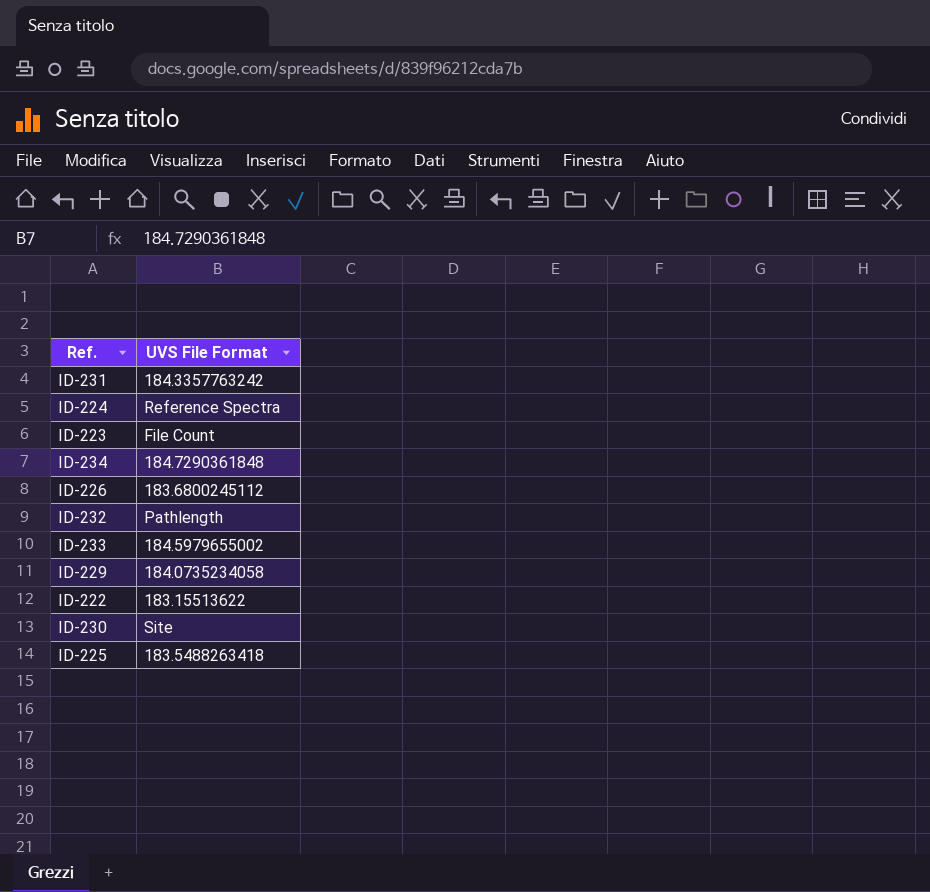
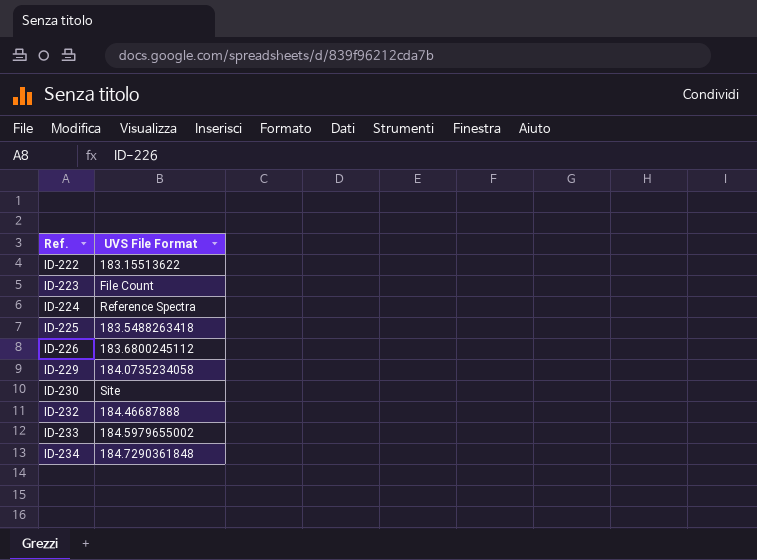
row order: none -> Ref. ascending
row ID-231: 184.3357763242 -> none
ID-232 | UVS File Format: Pathlength -> 184.46687888

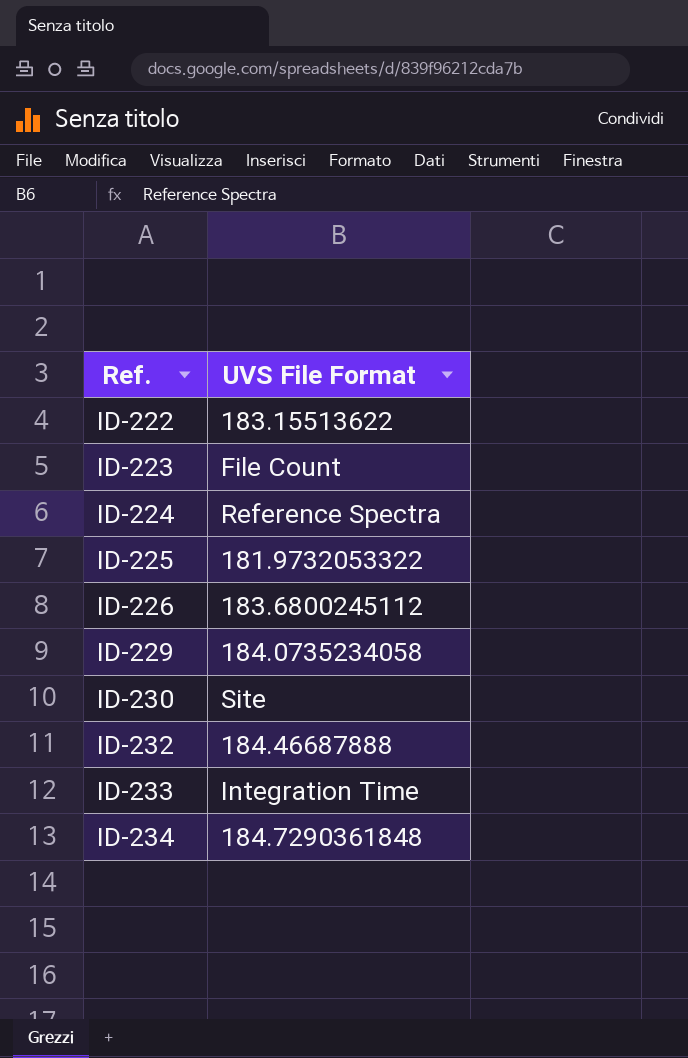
ID-225 | UVS File Format: 183.5488263418 -> 181.9732053322
ID-233 | UVS File Format: 184.5979655002 -> Integration Time

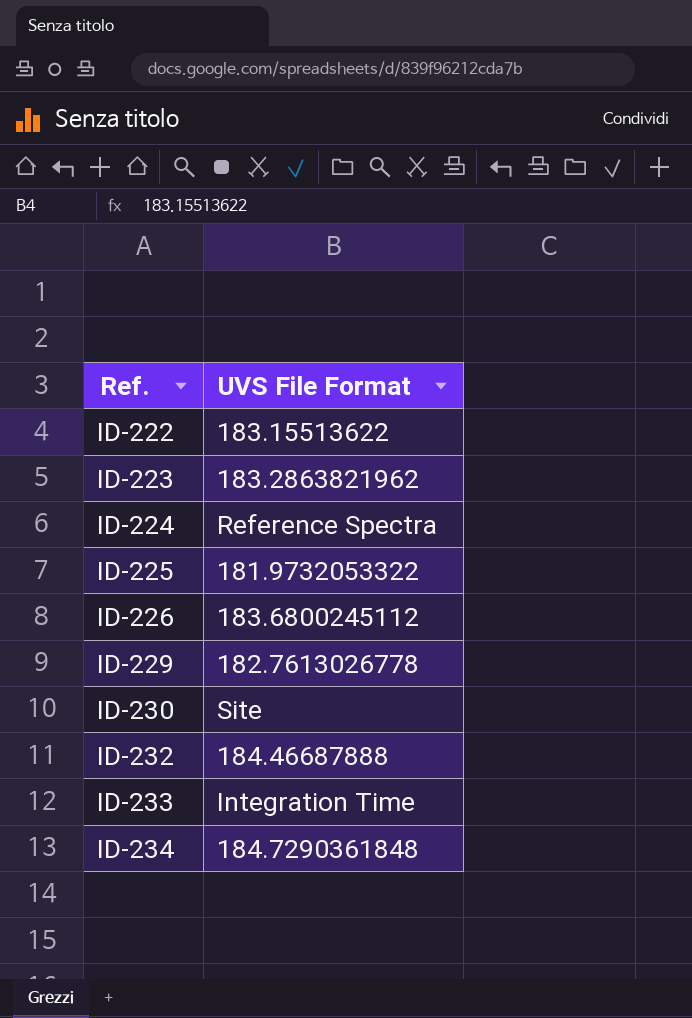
ID-223 | UVS File Format: File Count -> 183.2863821962
ID-229 | UVS File Format: 184.0735234058 -> 182.7613026778

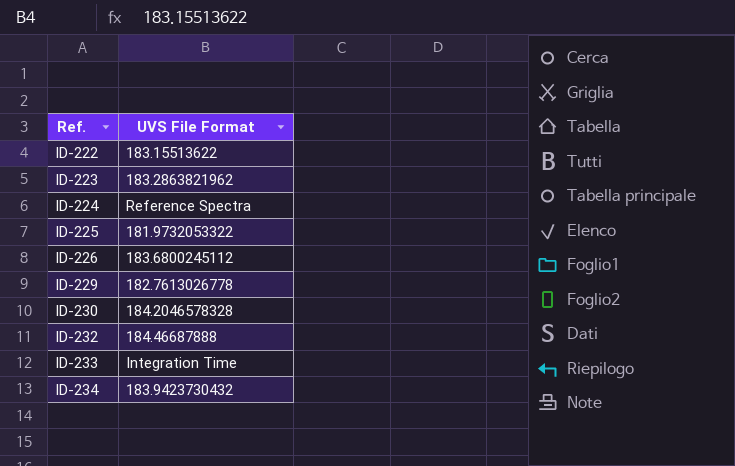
ID-230 | UVS File Format: Site -> 184.2046578328
ID-234 | UVS File Format: 184.7290361848 -> 183.9423730432

